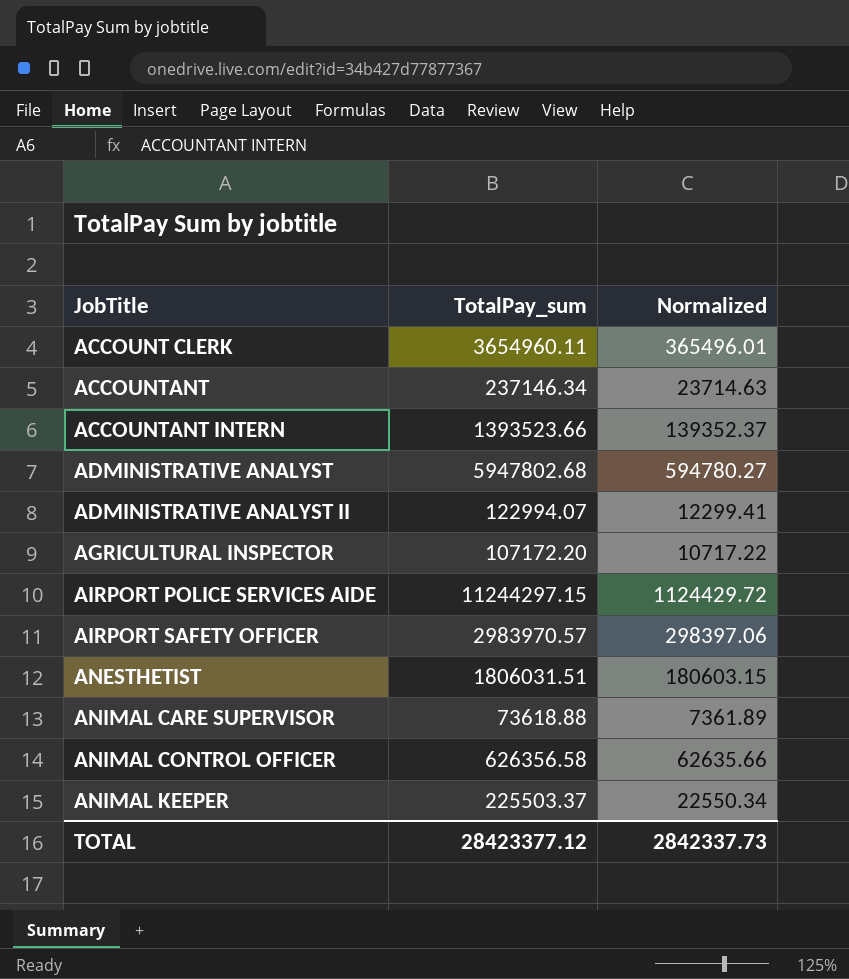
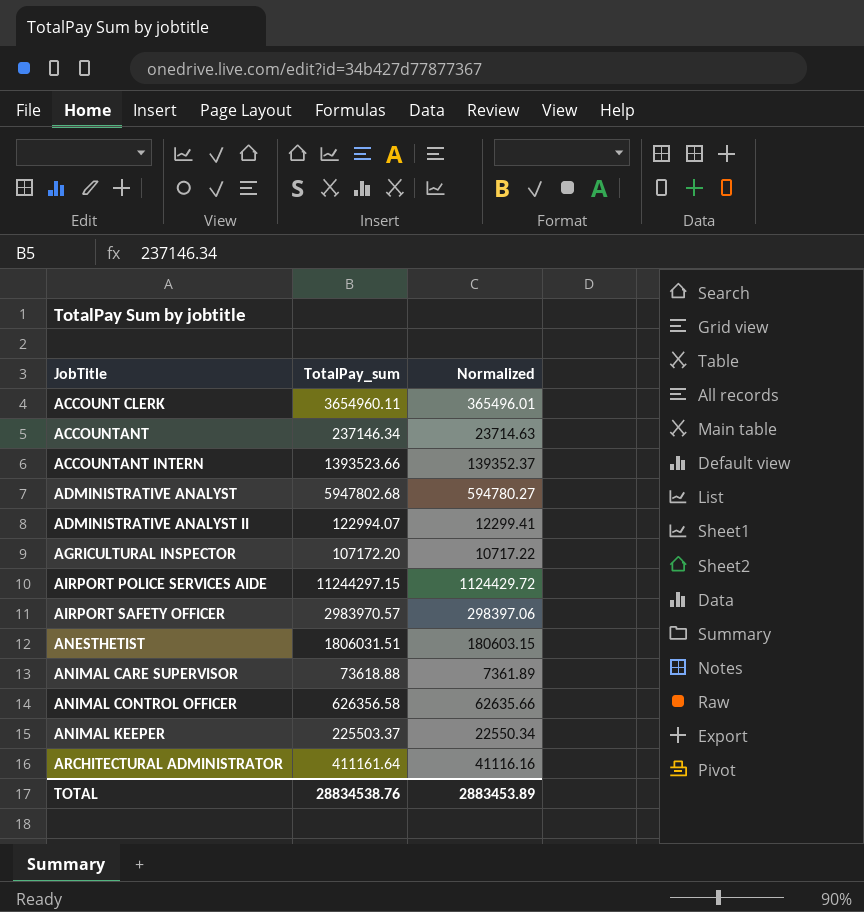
row ARCHITECTURAL ADMINISTRATOR: none -> 411161.64 | 41116.16
TOTAL | TotalPay_sum: 28423377.12 -> 28834538.76
TOTAL | Normalized: 2842337.73 -> 2883453.89

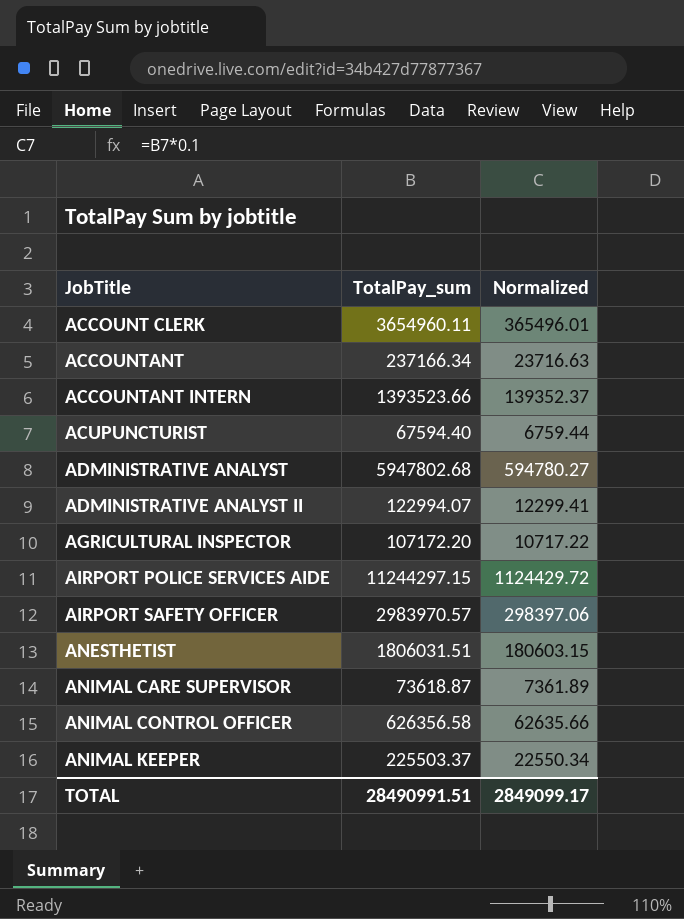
row ARCHITECTURAL ADMINISTRATOR: 411161.64 | 41116.16 -> none
ACCOUNTANT | TotalPay_sum: 237146.34 -> 237166.34
ACCOUNTANT | Normalized: 23714.63 -> 23716.63
row ACUPUNCTURIST: none -> 67594.40 | 6759.44
ANIMAL CARE SUPERVISOR | TotalPay_sum: 73618.88 -> 73618.87
TOTAL | TotalPay_sum: 28834538.76 -> 28490991.51
TOTAL | Normalized: 2883453.89 -> 2849099.17

